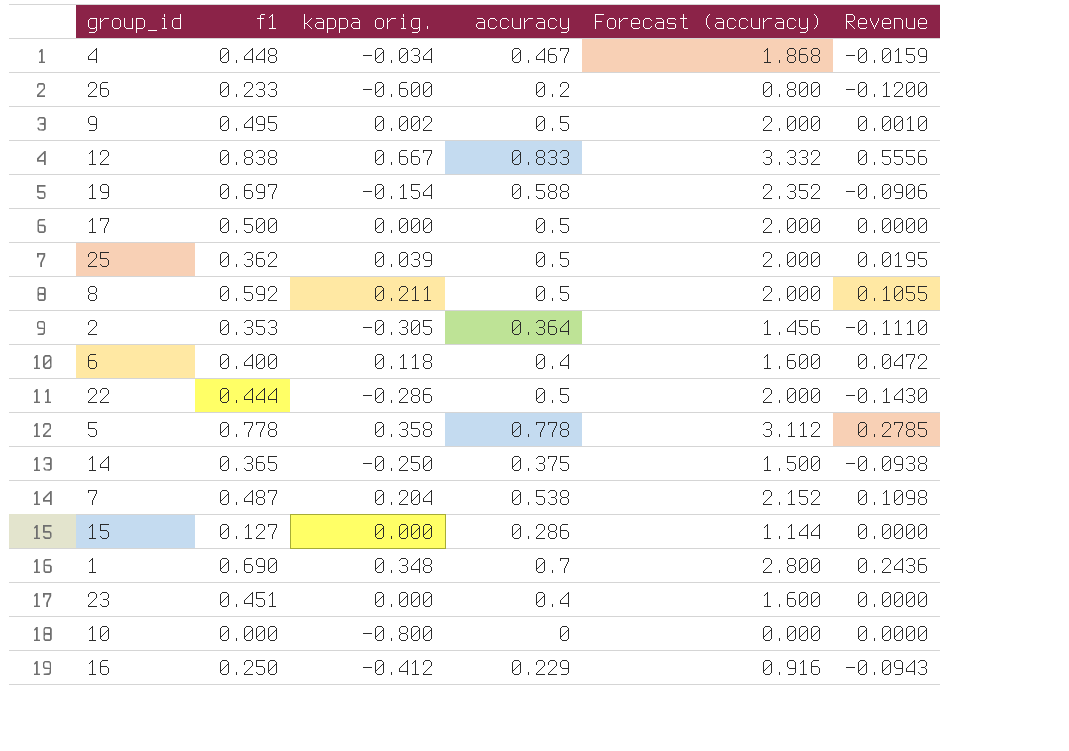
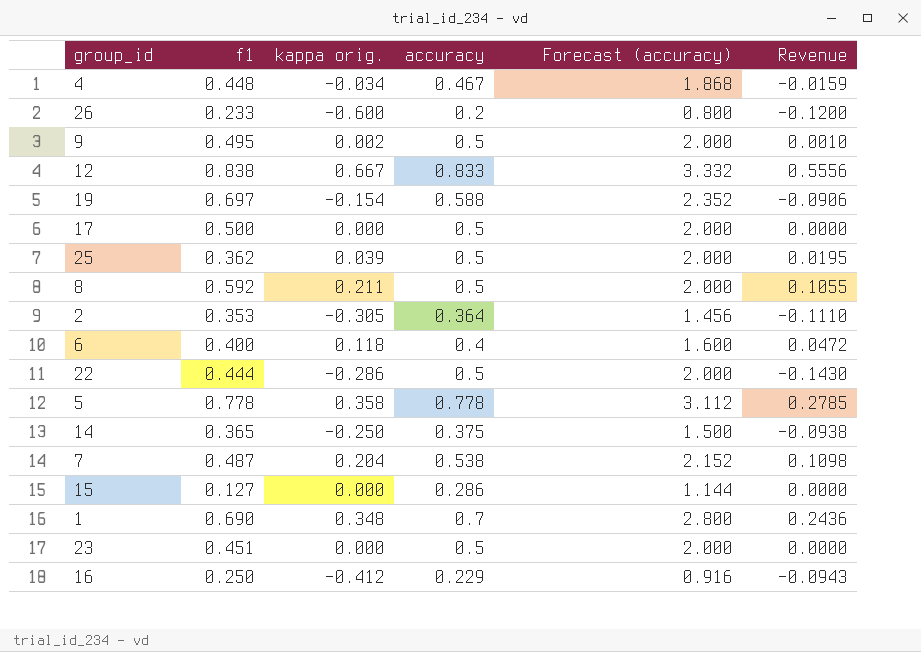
row 10: 0.000 | -0.800 | 0 | 0.000 | 0.0000 -> none
23 | accuracy: 0.4 -> 0.5
23 | Forecast (accuracy): 1.600 -> 2.000

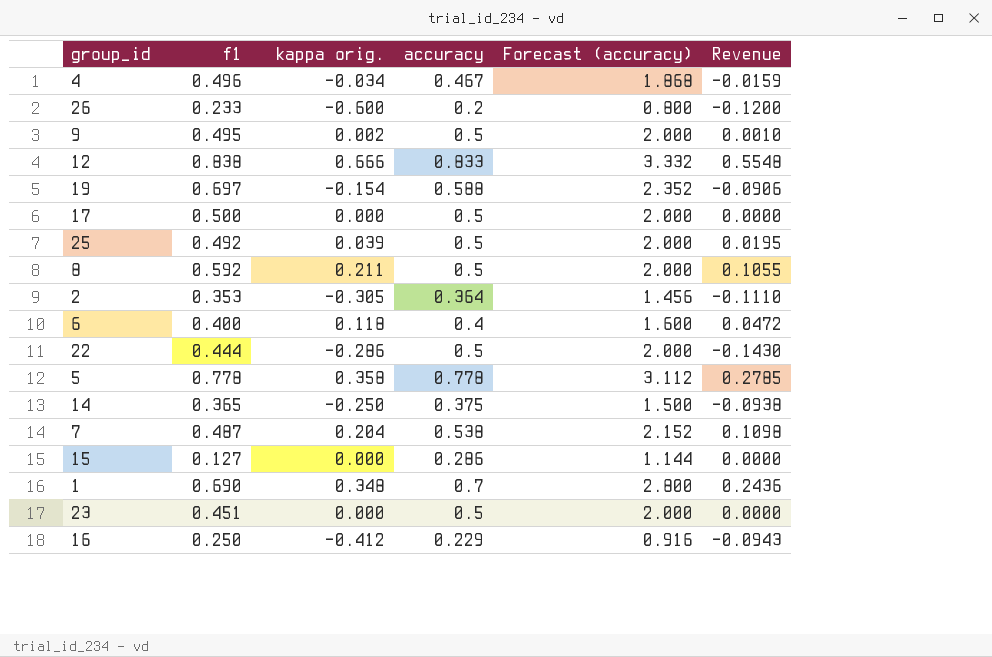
4 | f1: 0.448 -> 0.496
12 | kappa orig.: 0.667 -> 0.666
12 | Revenue: 0.5556 -> 0.5548
25 | f1: 0.362 -> 0.492

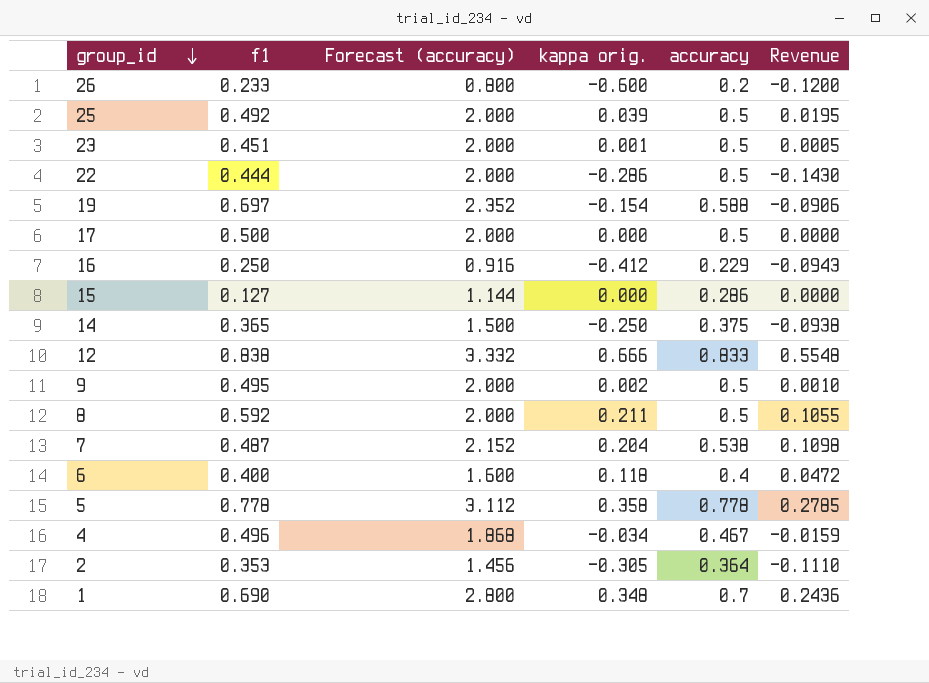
row order: none -> group_id descending
column Forecast (accuracy) | position: 5 -> 3
23 | kappa orig.: 0.000 -> 0.001
23 | Revenue: 0.0000 -> 0.0005

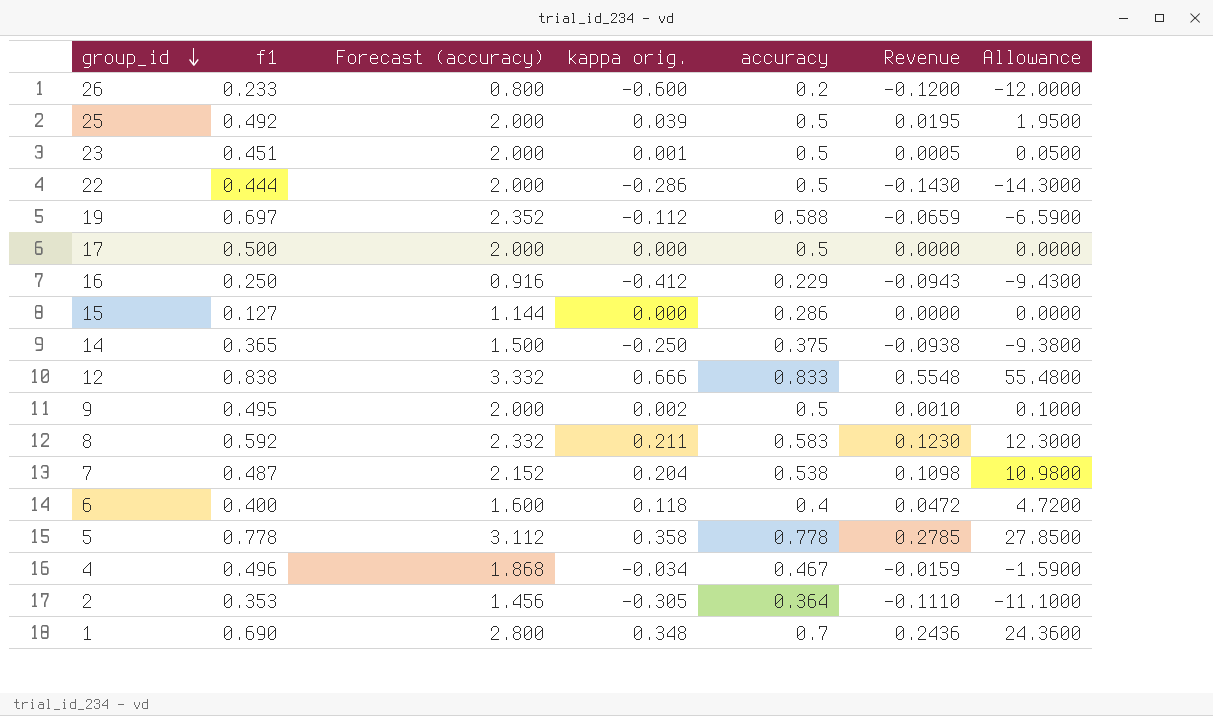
column Allowance | formula: none -> [Revenue] * 100
19 | kappa orig.: -0.154 -> -0.112
19 | Revenue: -0.0906 -> -0.0659
8 | Forecast (accuracy): 2.000 -> 2.332
8 | accuracy: 0.5 -> 0.583
8 | Revenue: 0.1055 -> 0.1230

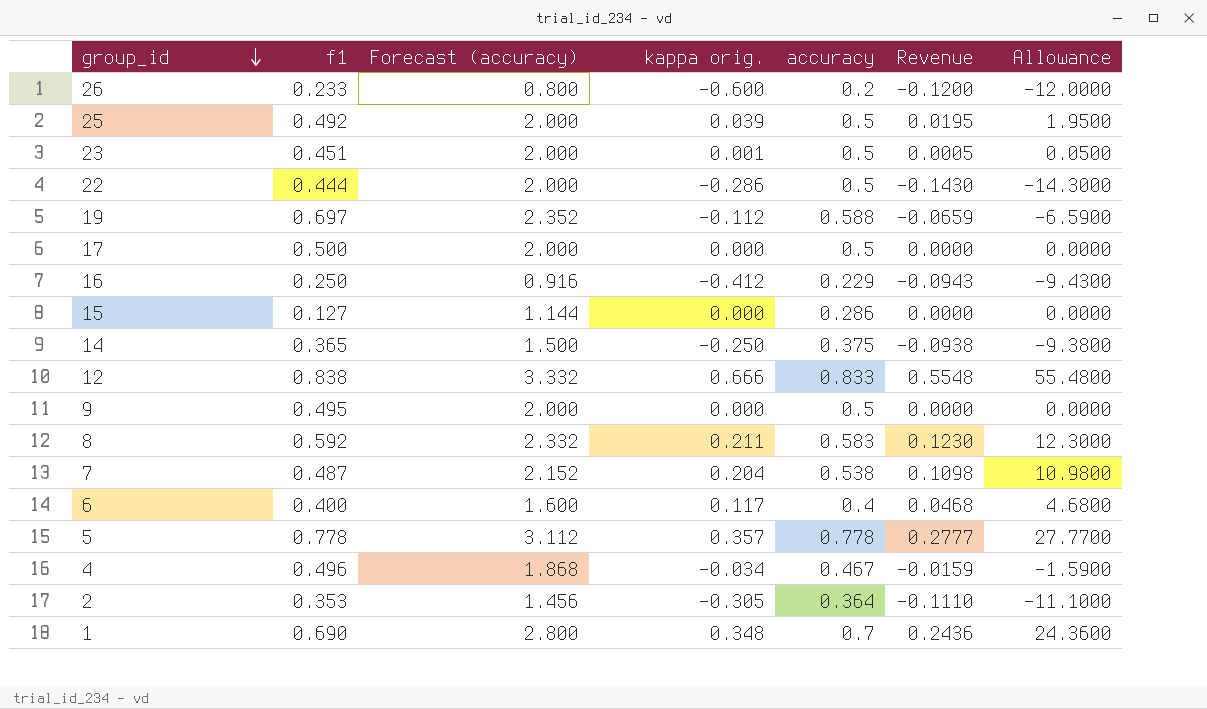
9 | kappa orig.: 0.002 -> 0.000
9 | Revenue: 0.0010 -> 0.0000
9 | Allowance: 0.1000 -> 0.0000
6 | kappa orig.: 0.118 -> 0.117
6 | Revenue: 0.0472 -> 0.0468
6 | Allowance: 4.7200 -> 4.6800
5 | kappa orig.: 0.358 -> 0.357
5 | Revenue: 0.2785 -> 0.2777
5 | Allowance: 27.8500 -> 27.7700

